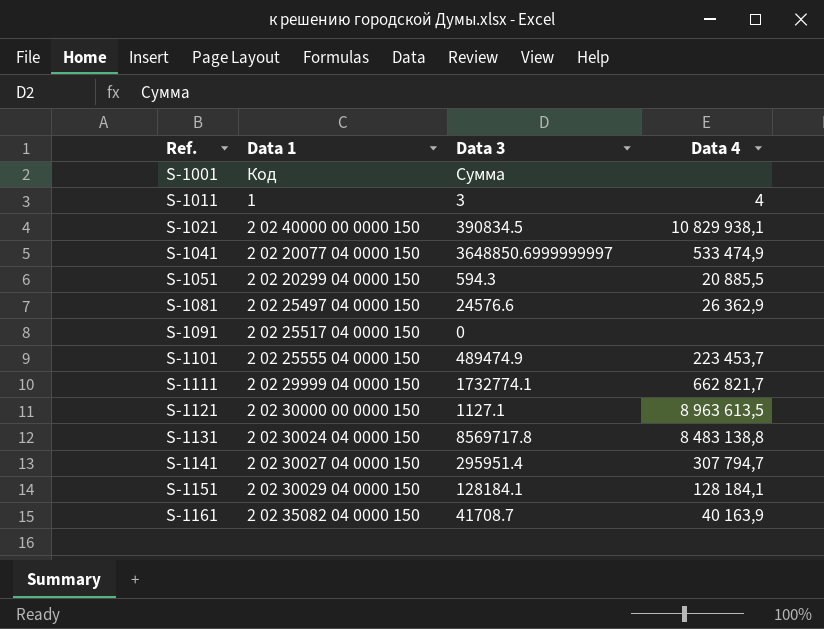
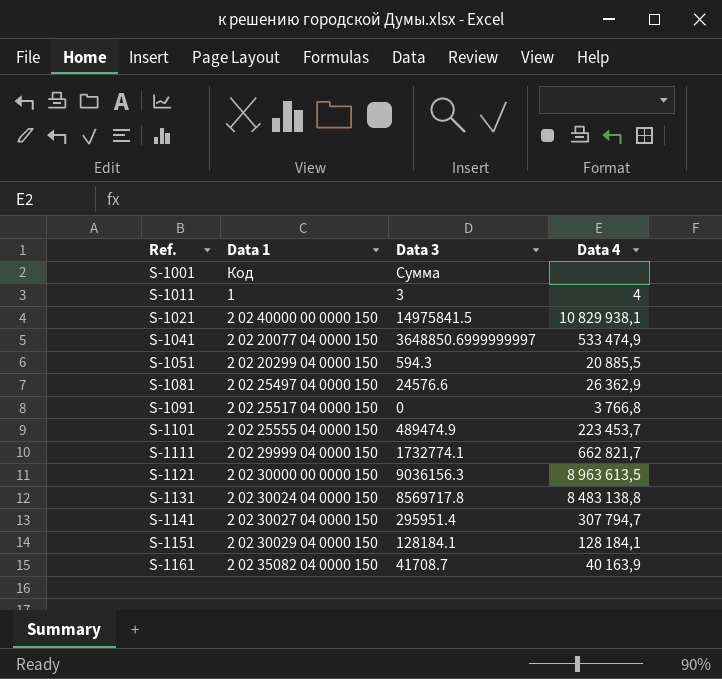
S-1021 | Data 3: 390834.5 -> 14975841.5
S-1091 | Data 4: none -> 3 766,8
S-1121 | Data 3: 1127.1 -> 9036156.3

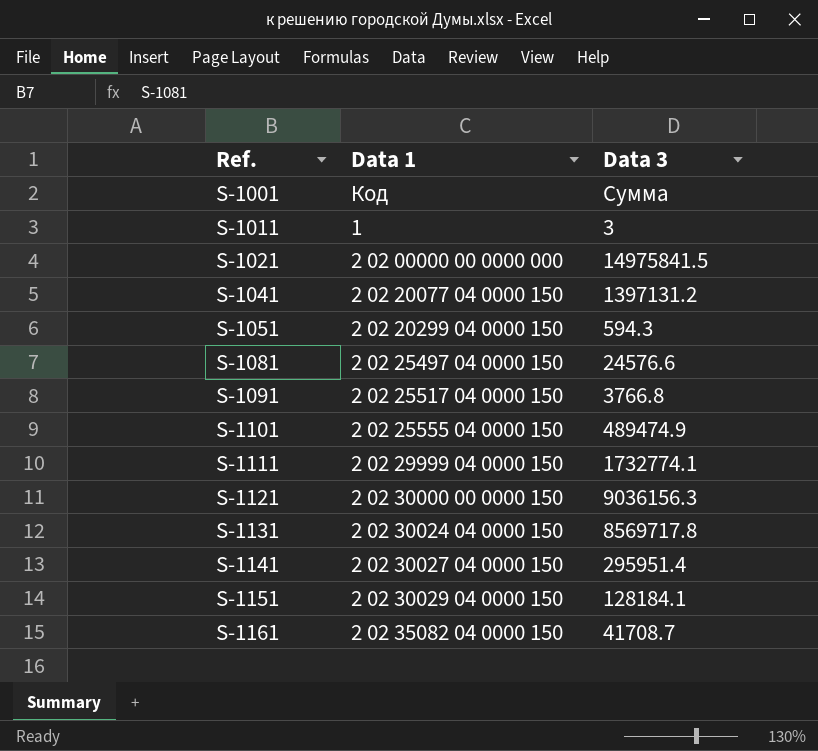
column Data 4 | position: 4 -> none
S-1021 | Data 1: 2 02 40000 00 0000 150 -> 2 02 00000 00 0000 000
S-1041 | Data 3: 3648850.6999999997 -> 1397131.2
S-1091 | Data 3: 0 -> 3766.8

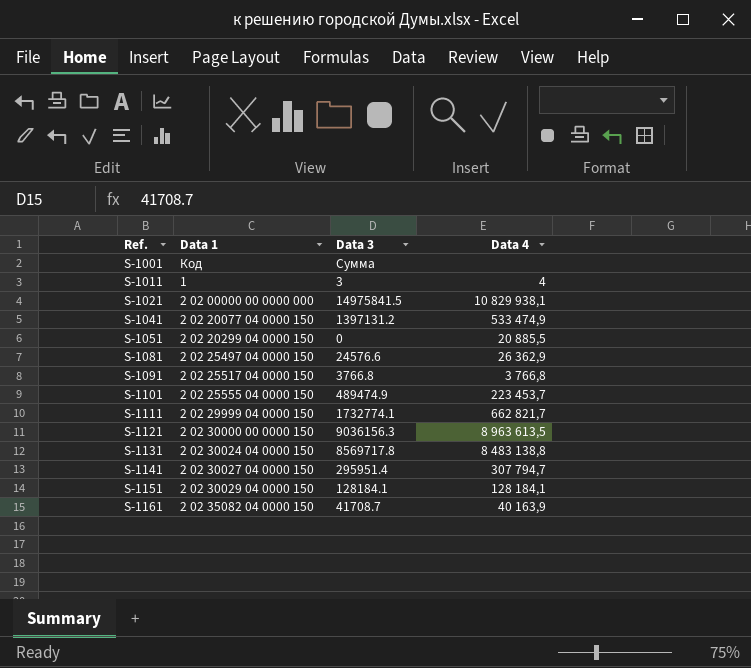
column Data 4 | position: none -> 4
S-1051 | Data 3: 594.3 -> 0

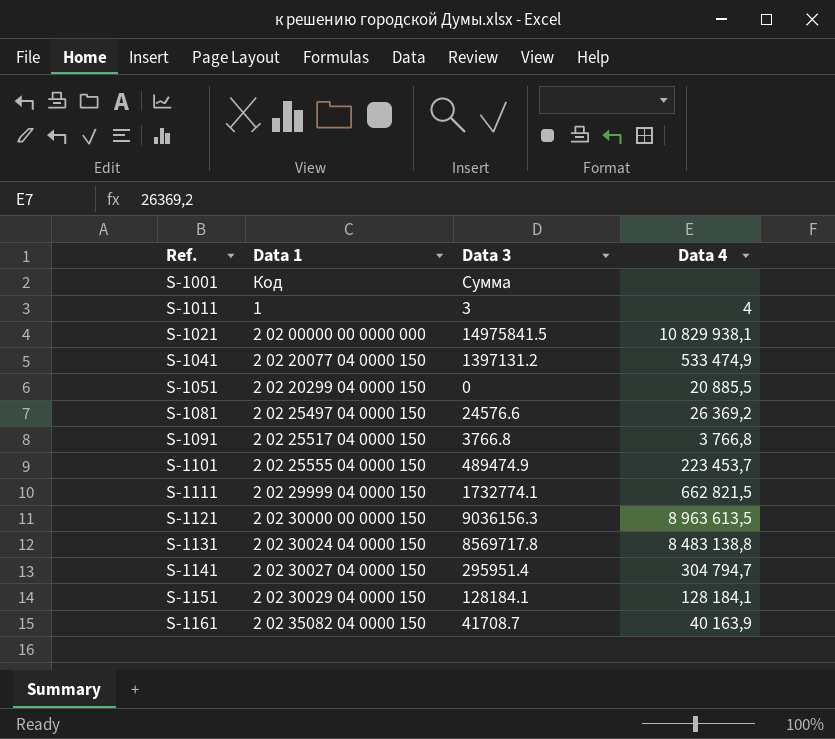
S-1081 | Data 4: 26 362,9 -> 26 369,2
S-1111 | Data 4: 662 821,7 -> 662 821,5
S-1141 | Data 4: 307 794,7 -> 304 794,7

